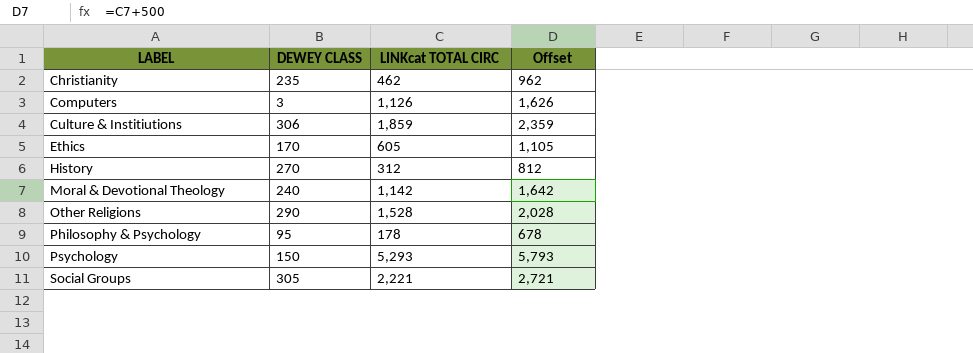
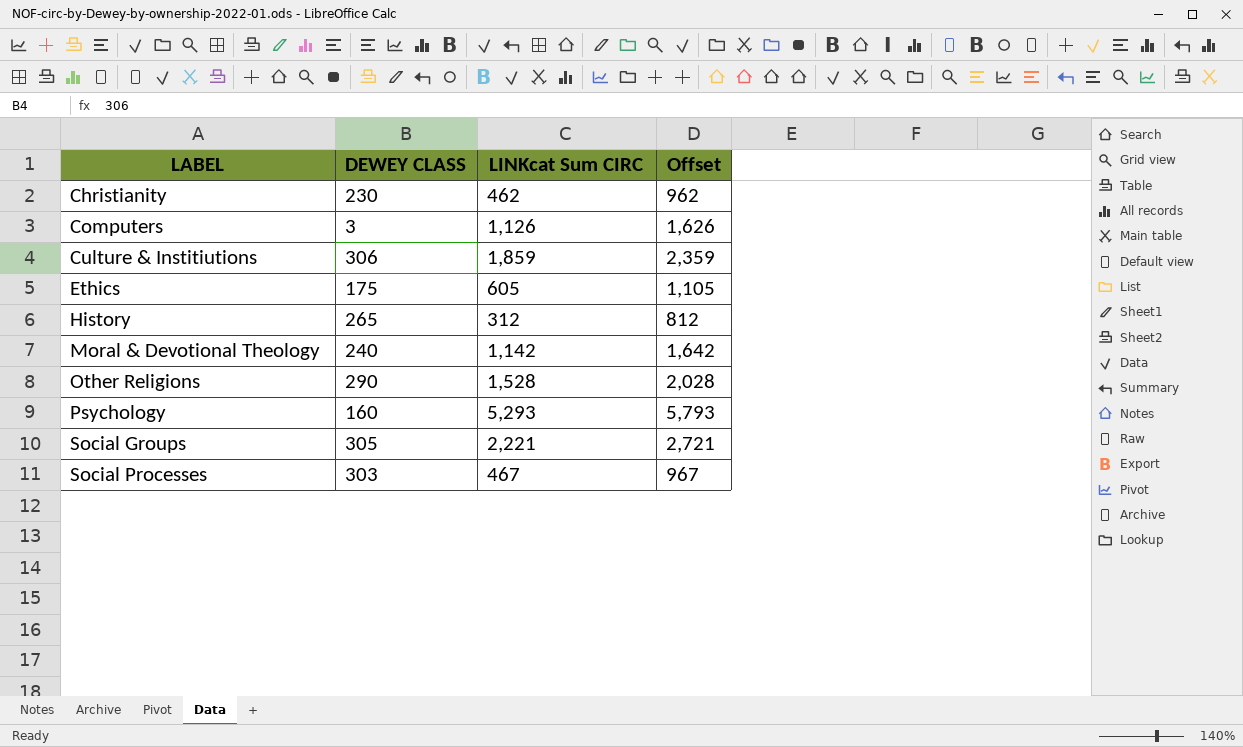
column name: LINKcat TOTAL CIRC -> LINKcat Sum CIRC
row Philosophy & Psychology: 95 | 178 | 678 -> none
Christianity | DEWEY CLASS: 235 -> 230
Ethics | DEWEY CLASS: 170 -> 175
History | DEWEY CLASS: 270 -> 265
Psychology | DEWEY CLASS: 150 -> 160
row Social Processes: none -> 303 | 467 | 967

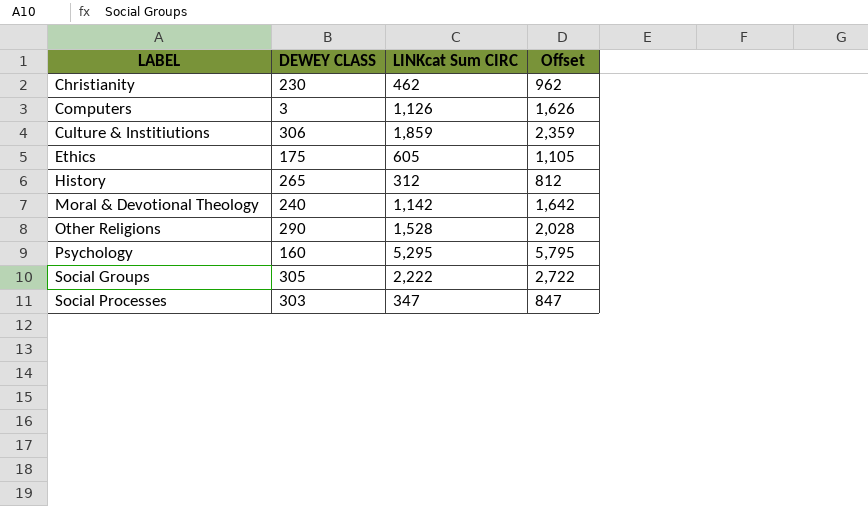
Psychology | LINKcat Sum CIRC: 5,293 -> 5,295
Psychology | Offset: 5,793 -> 5,795
Social Groups | LINKcat Sum CIRC: 2,221 -> 2,222
Social Groups | Offset: 2,721 -> 2,722
Social Processes | LINKcat Sum CIRC: 467 -> 347
Social Processes | Offset: 967 -> 847

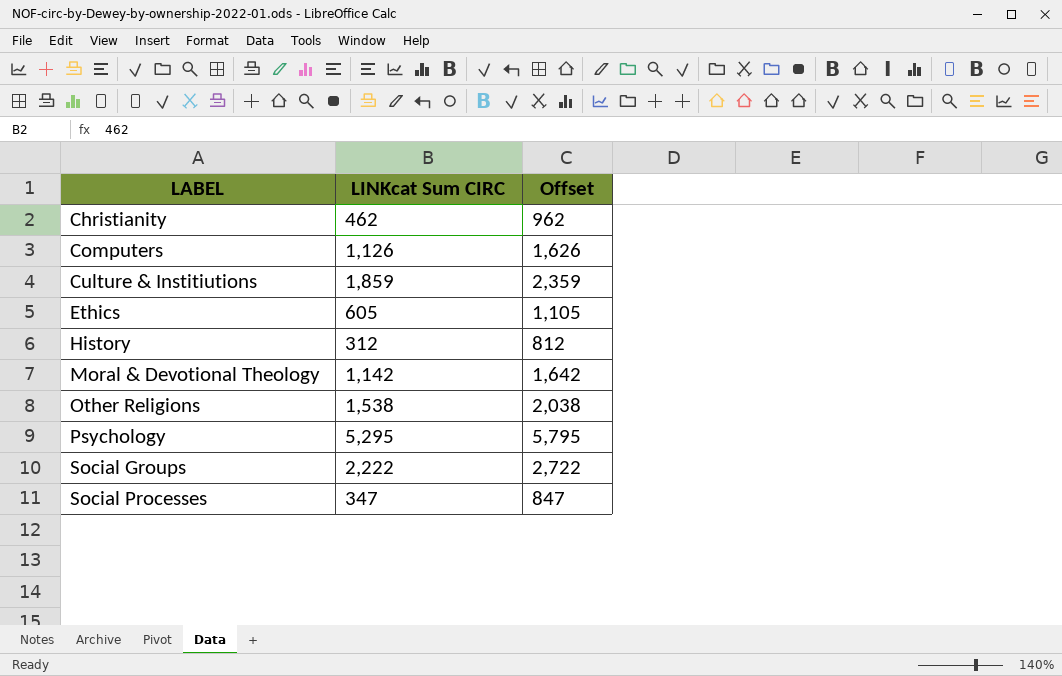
column DEWEY CLASS | position: 2 -> none
Other Religions | LINKcat Sum CIRC: 1,528 -> 1,538
Other Religions | Offset: 2,028 -> 2,038

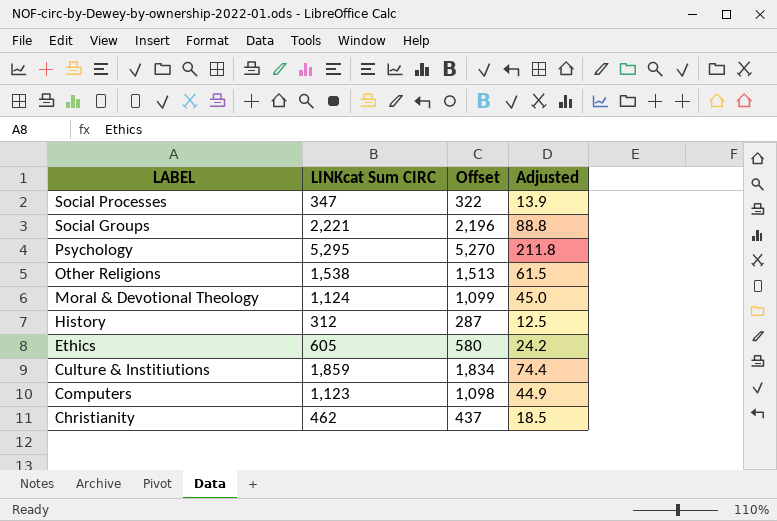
row order: LABEL ascending -> LABEL descending
column Offset | formula: [LINKcat Sum CIRC] + 500 -> [LINKcat Sum CIRC] - 25
column Adjusted | formula: none -> [LINKcat Sum CIRC] * 0.04
Social Groups | LINKcat Sum CIRC: 2,222 -> 2,221
Moral & Devotional Theology | LINKcat Sum CIRC: 1,142 -> 1,124
Computers | LINKcat Sum CIRC: 1,126 -> 1,123

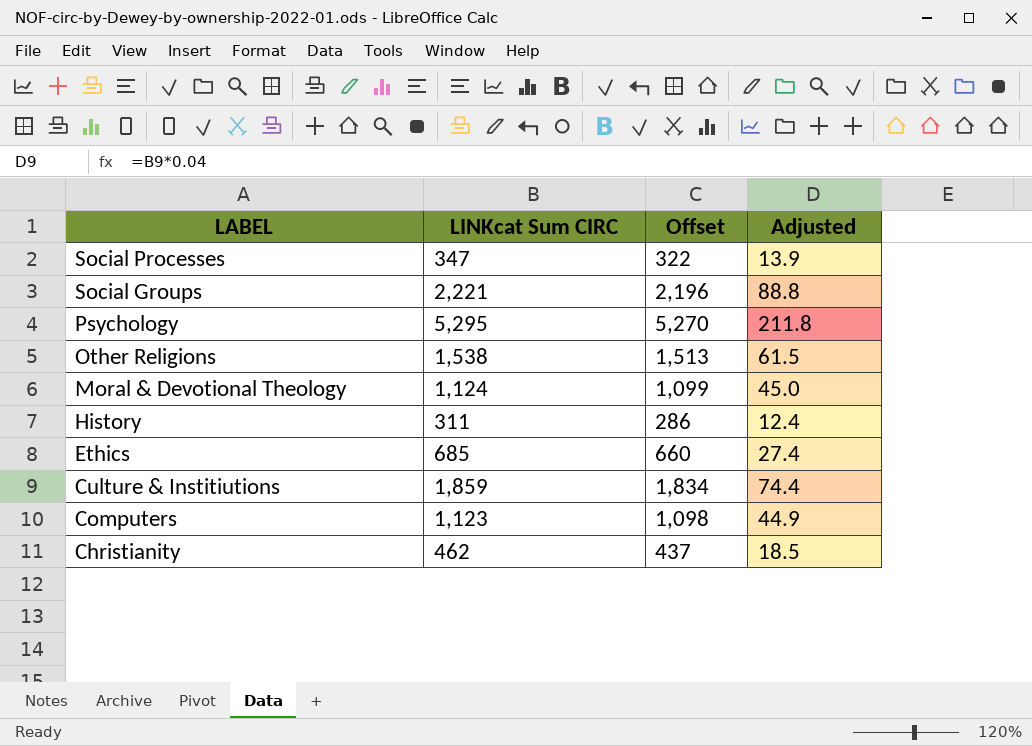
History | LINKcat Sum CIRC: 312 -> 311
History | Offset: 287 -> 286
History | Adjusted: 12.5 -> 12.4
Ethics | LINKcat Sum CIRC: 605 -> 685
Ethics | Offset: 580 -> 660
Ethics | Adjusted: 24.2 -> 27.4

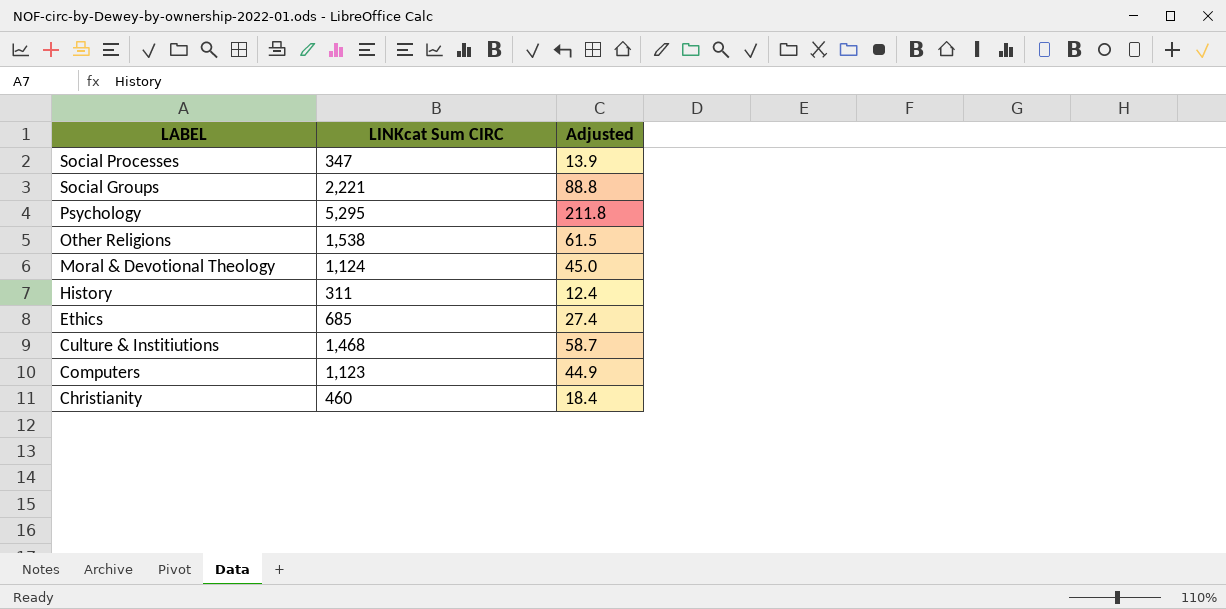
column Offset | formula: [LINKcat Sum CIRC] - 25 -> none
Culture & Institiutions | LINKcat Sum CIRC: 1,859 -> 1,468
Culture & Institiutions | Adjusted: 74.4 -> 58.7
Christianity | LINKcat Sum CIRC: 462 -> 460
Christianity | Adjusted: 18.5 -> 18.4

